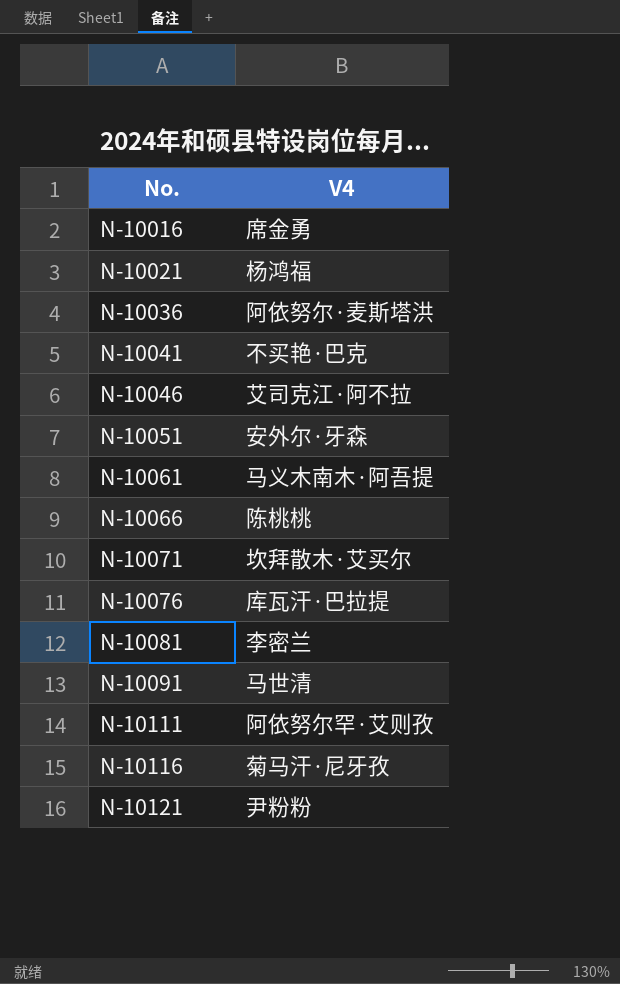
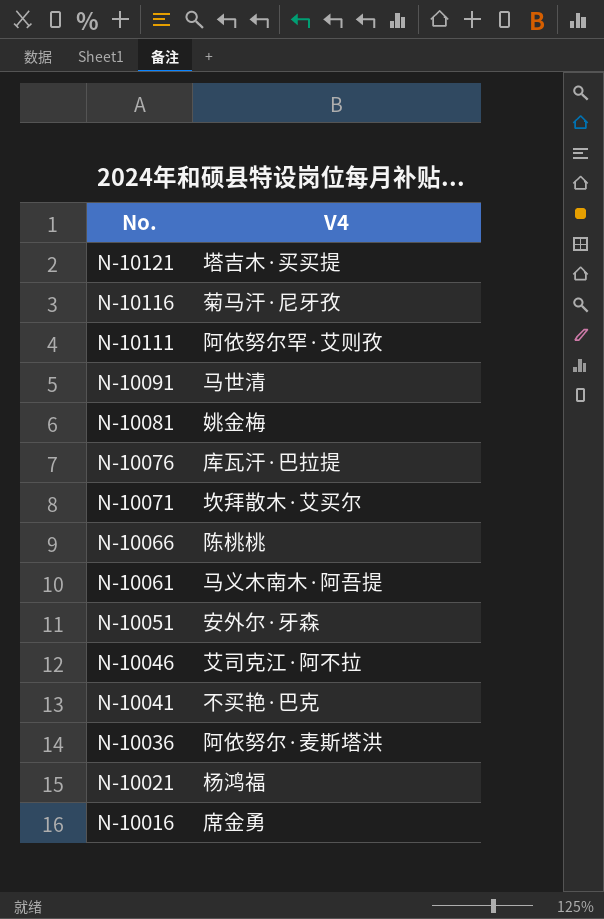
row order: No. ascending -> No. descending
N-10121 | V4: 尹粉粉 -> 塔吉木·买买提
N-10081 | V4: 李密兰 -> 姚金梅

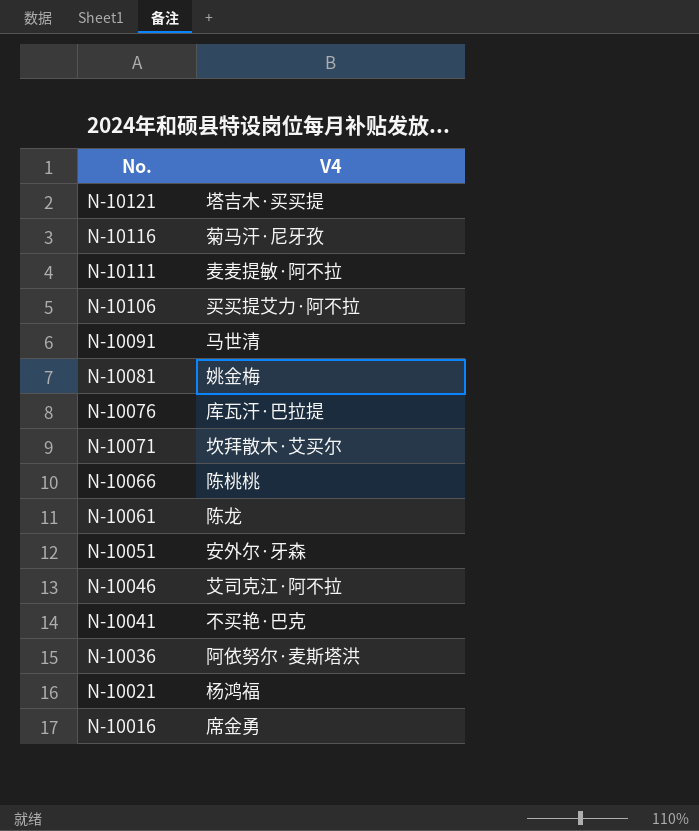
N-10111 | V4: 阿依努尔罕·艾则孜 -> 麦麦提敏·阿不拉
row N-10106: none -> 买买提艾力·阿不拉
N-10061 | V4: 马义木南木·阿吾提 -> 陈龙

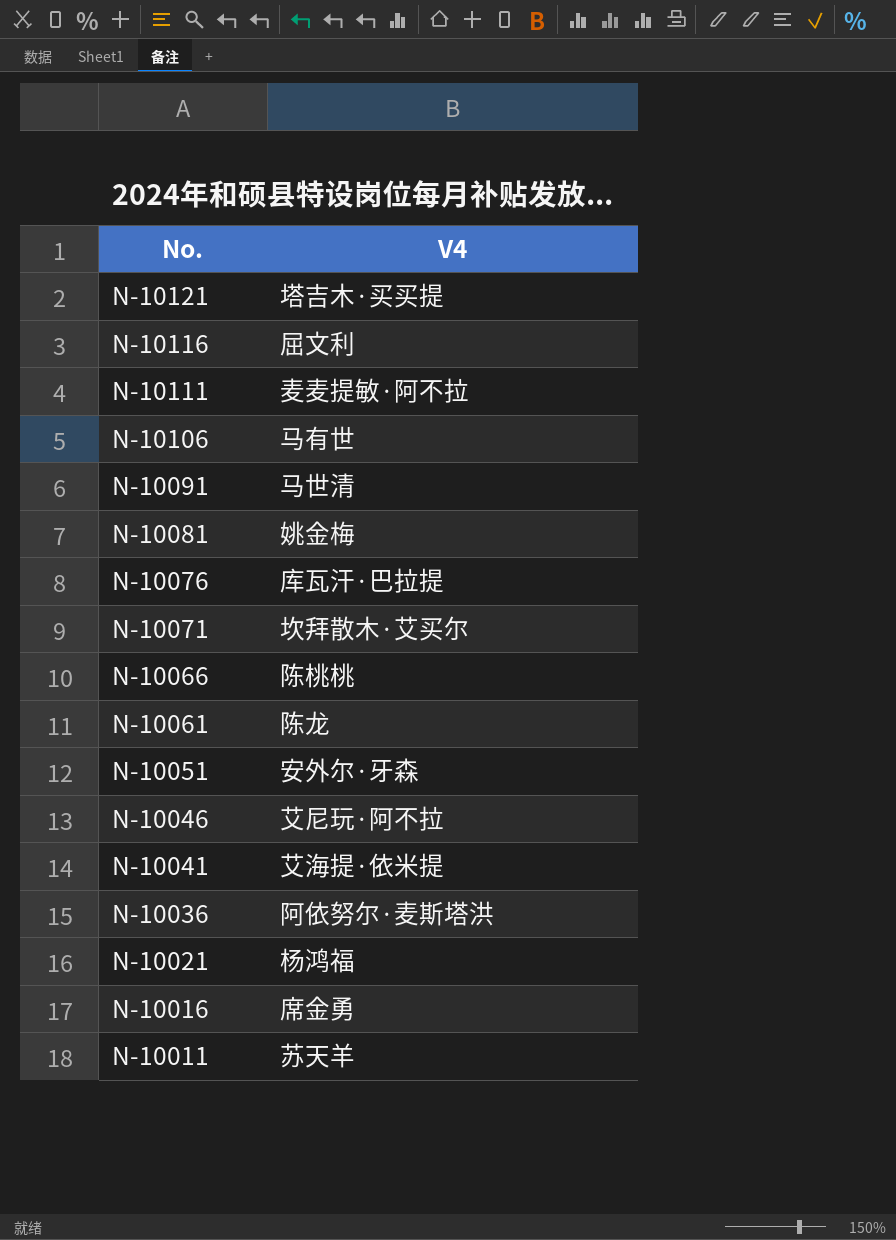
N-10116 | V4: 菊马汗·尼牙孜 -> 屈文利
N-10106 | V4: 买买提艾力·阿不拉 -> 马有世
N-10046 | V4: 艾司克江·阿不拉 -> 艾尼玩·阿不拉
N-10041 | V4: 不买艳·巴克 -> 艾海提·依米提
row N-10011: none -> 苏天羊

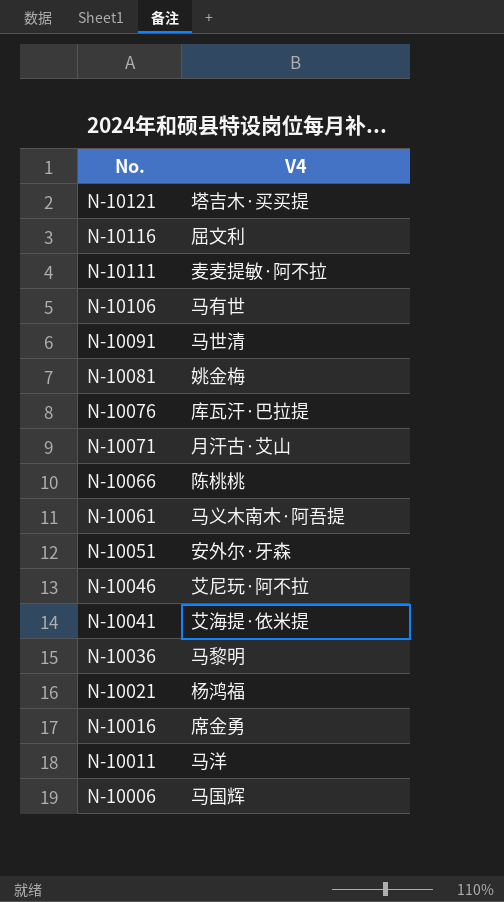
N-10071 | V4: 坎拜散木·艾买尔 -> 月汗古·艾山
N-10061 | V4: 陈龙 -> 马义木南木·阿吾提
N-10036 | V4: 阿依努尔·麦斯塔洪 -> 马黎明
N-10011 | V4: 苏天羊 -> 马洋
row N-10006: none -> 马国辉

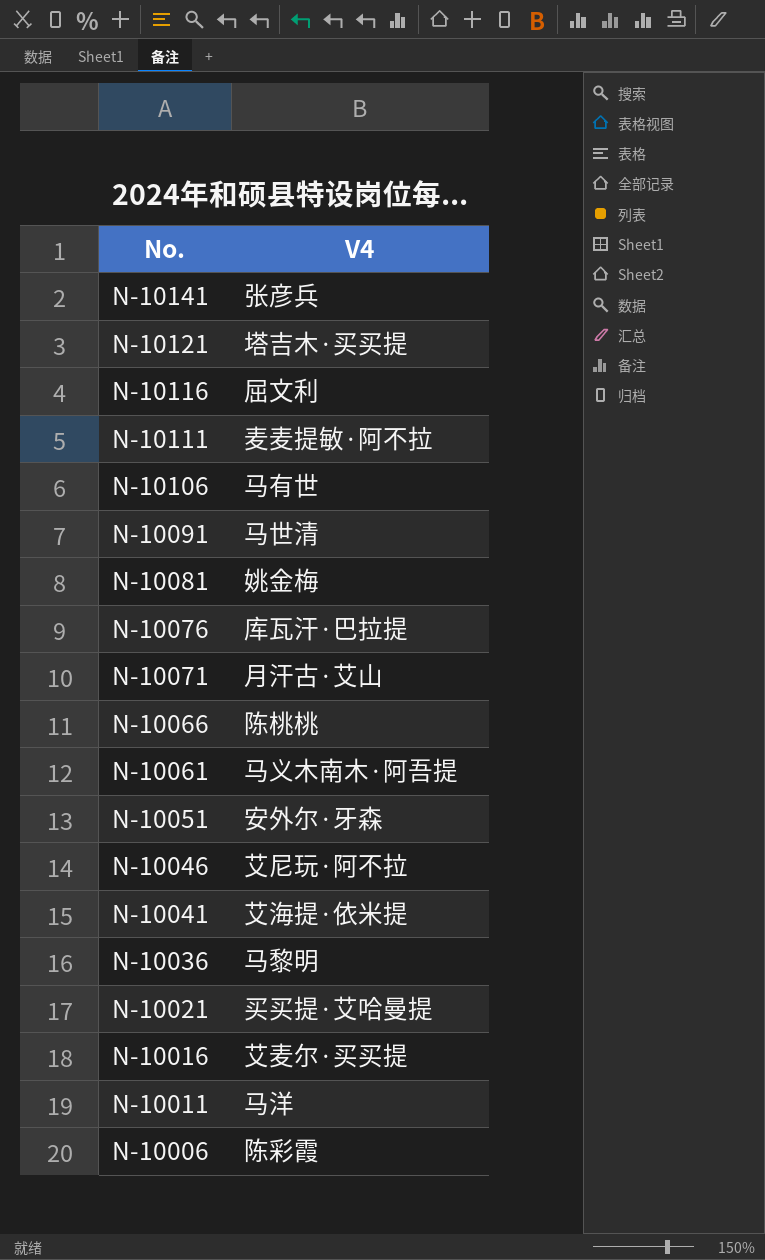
row N-10141: none -> 张彦兵
N-10021 | V4: 杨鸿福 -> 买买提·艾哈曼提
N-10016 | V4: 席金勇 -> 艾麦尔·买买提
N-10006 | V4: 马国辉 -> 陈彩霞

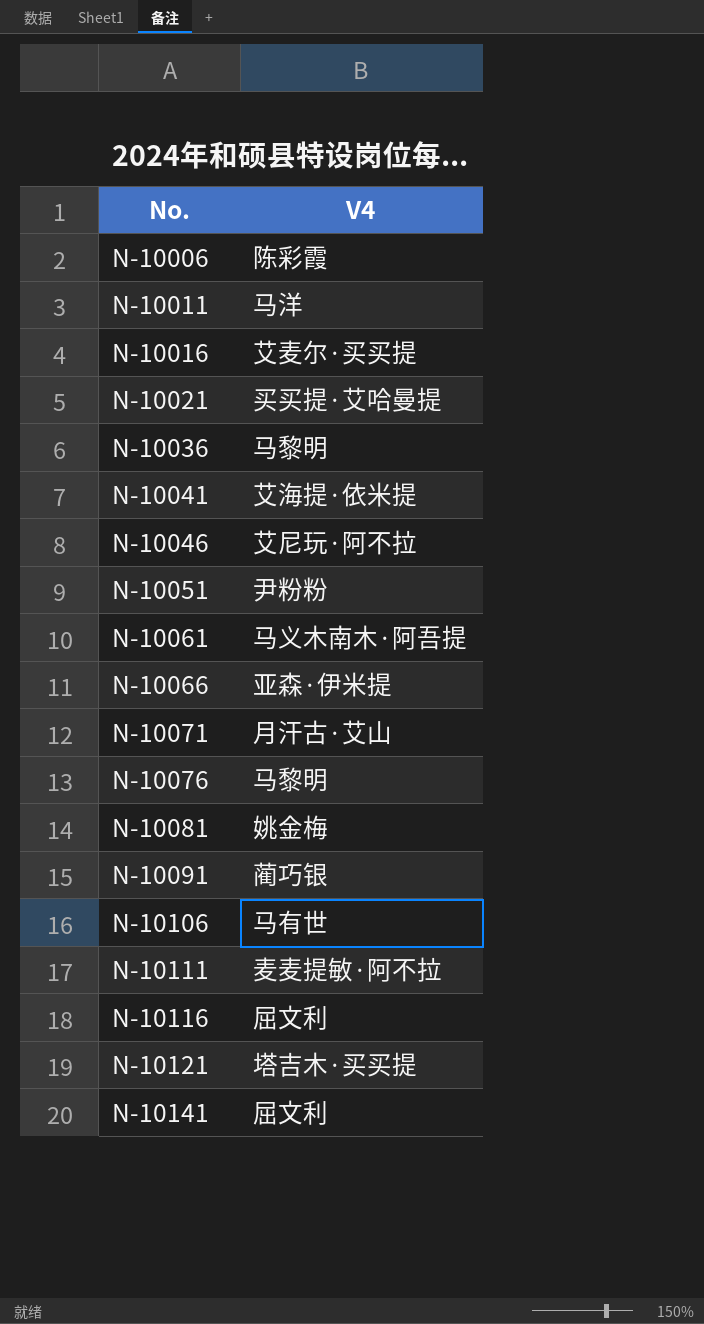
row order: No. descending -> No. ascending
N-10051 | V4: 安外尔·牙森 -> 尹粉粉
N-10066 | V4: 陈桃桃 -> 亚森·伊米提
N-10076 | V4: 库瓦汗·巴拉提 -> 马黎明
N-10091 | V4: 马世清 -> 蔺巧银
N-10141 | V4: 张彦兵 -> 屈文利

